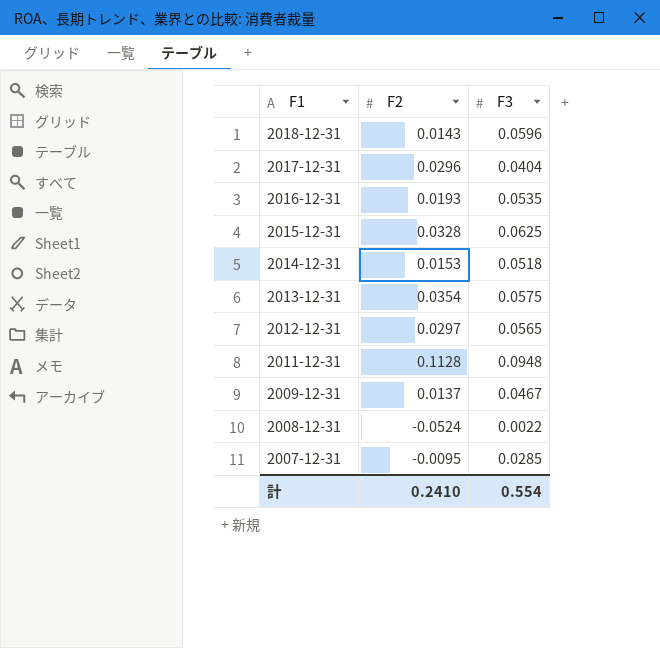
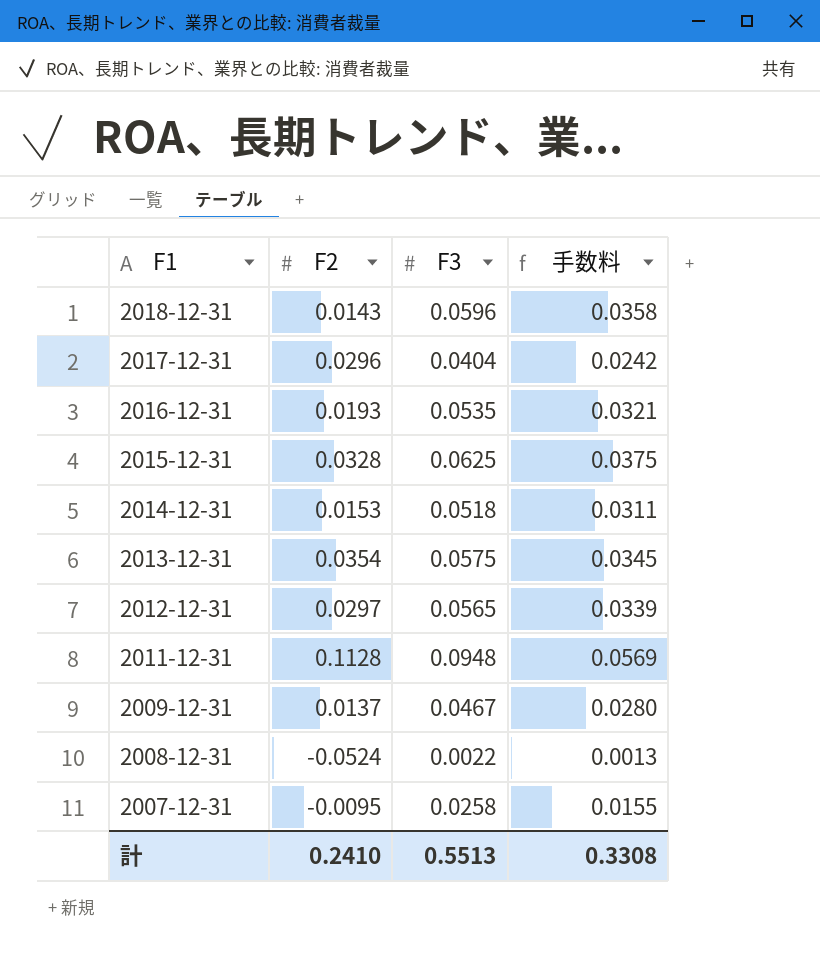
column 手数料 | formula: none -> [F3] * 0.6
2007-12-31 | F3: 0.0285 -> 0.0258
計 | F3: 0.554 -> 0.5513

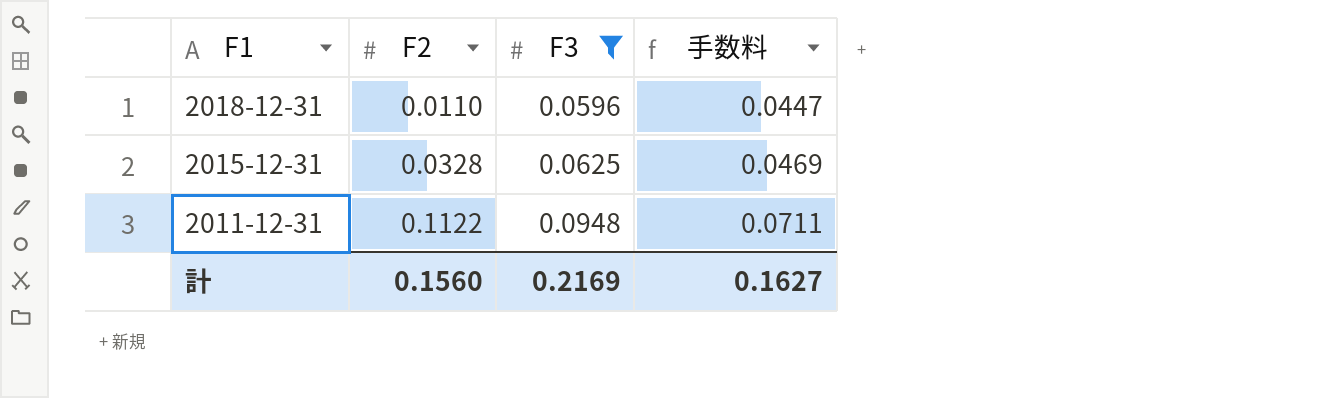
filter: none -> F3 >= 0.0596
column 手数料 | formula: [F3] * 0.6 -> [F3] * 0.75
2018-12-31 | F2: 0.0143 -> 0.0110
2011-12-31 | F2: 0.1128 -> 0.1122
計 | F2: 0.2410 -> 0.1560
計 | F3: 0.5513 -> 0.2169
計 | 手数料: 0.3308 -> 0.1627

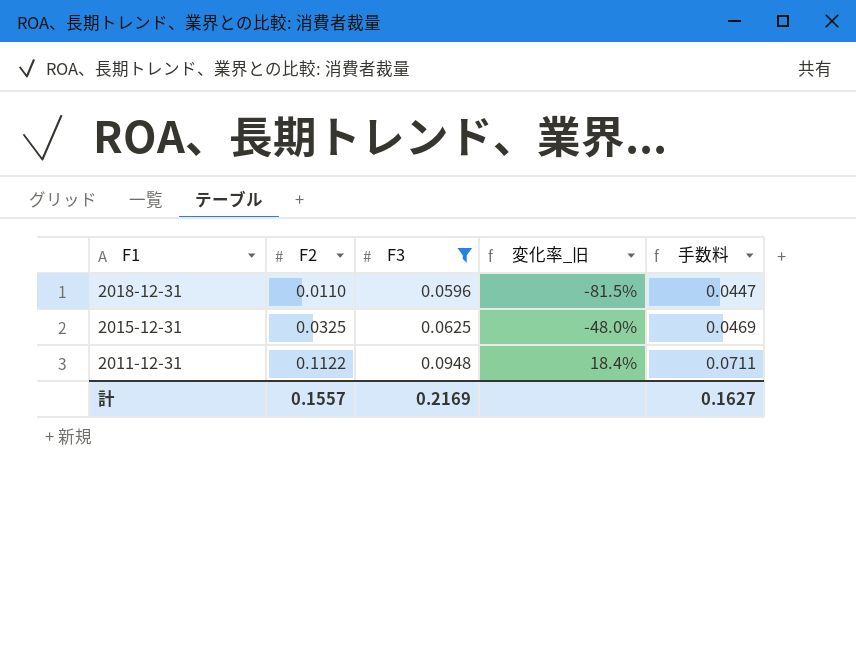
column 変化率_旧 | formula: none -> ([F2] - [F3]) / [F3]
2015-12-31 | F2: 0.0328 -> 0.0325
計 | F2: 0.1560 -> 0.1557

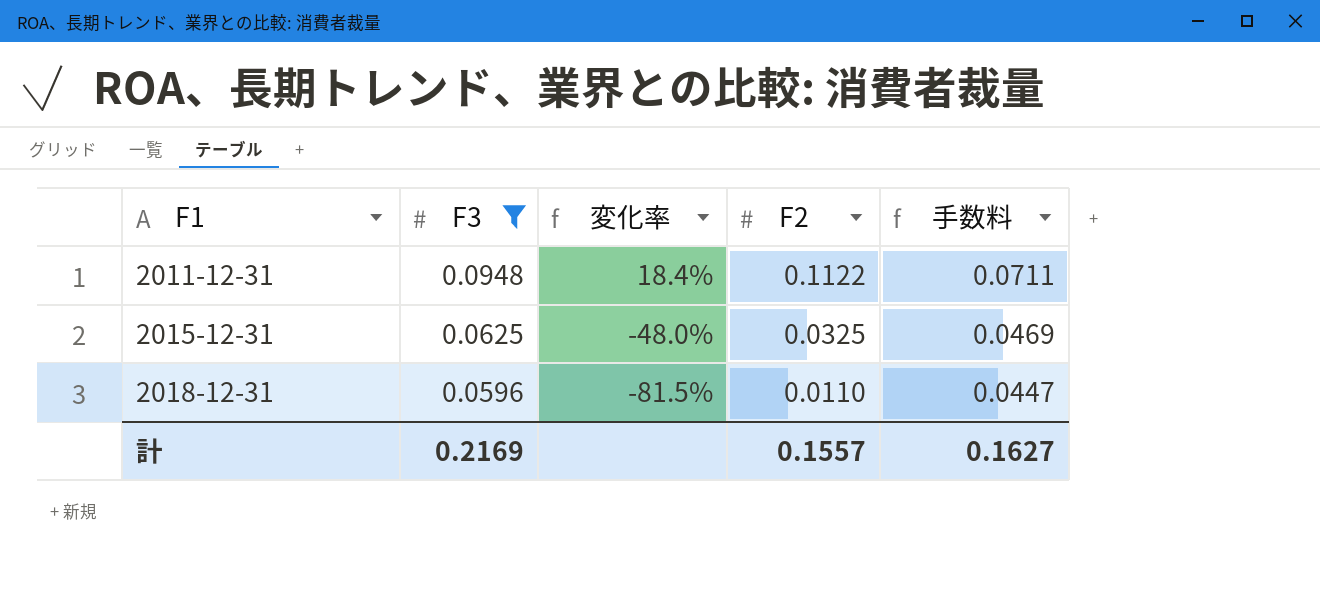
row order: F1 descending -> F1 ascending
column name: 変化率_旧 -> 変化率
column F2 | position: 2 -> 4

